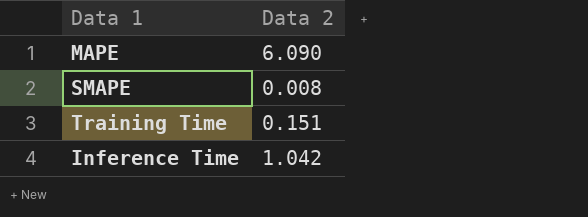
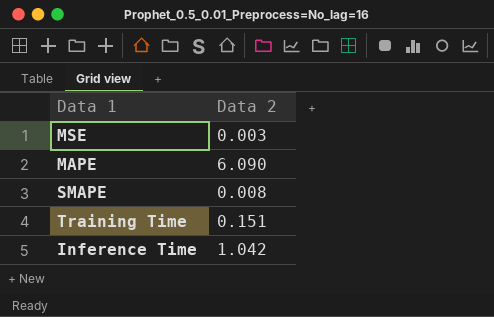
row MSE: none -> 0.003

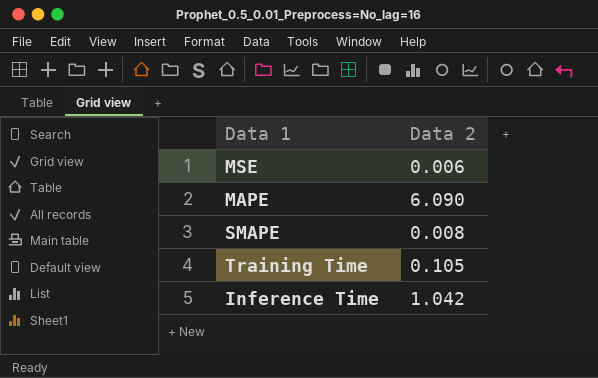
MSE | Data 2: 0.003 -> 0.006
Training Time | Data 2: 0.151 -> 0.105

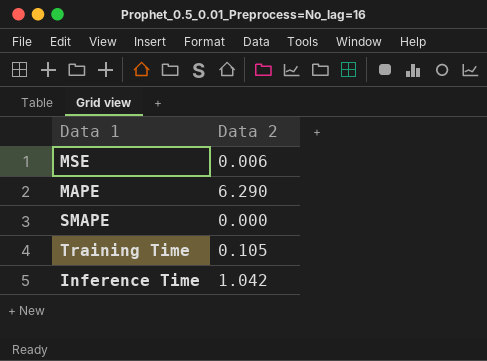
MAPE | Data 2: 6.090 -> 6.290
SMAPE | Data 2: 0.008 -> 0.000

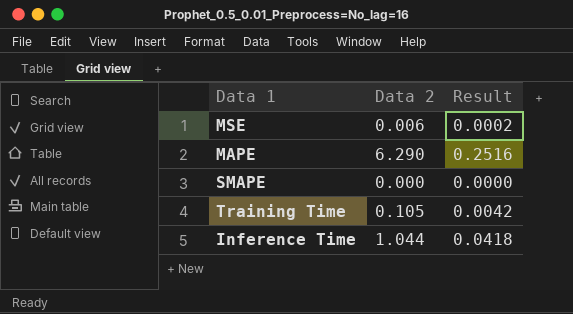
column Result | formula: none -> [Data 2] * 0.04
Inference Time | Data 2: 1.042 -> 1.044

